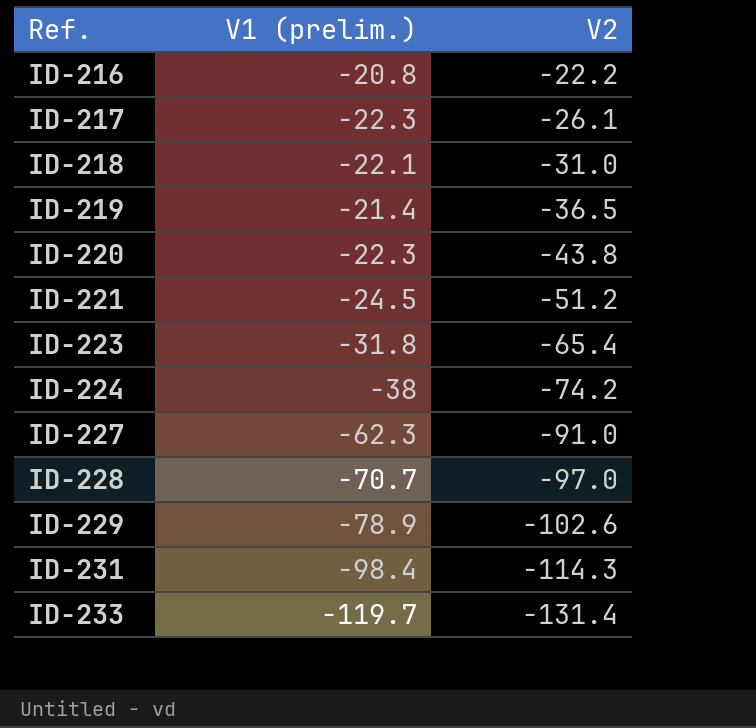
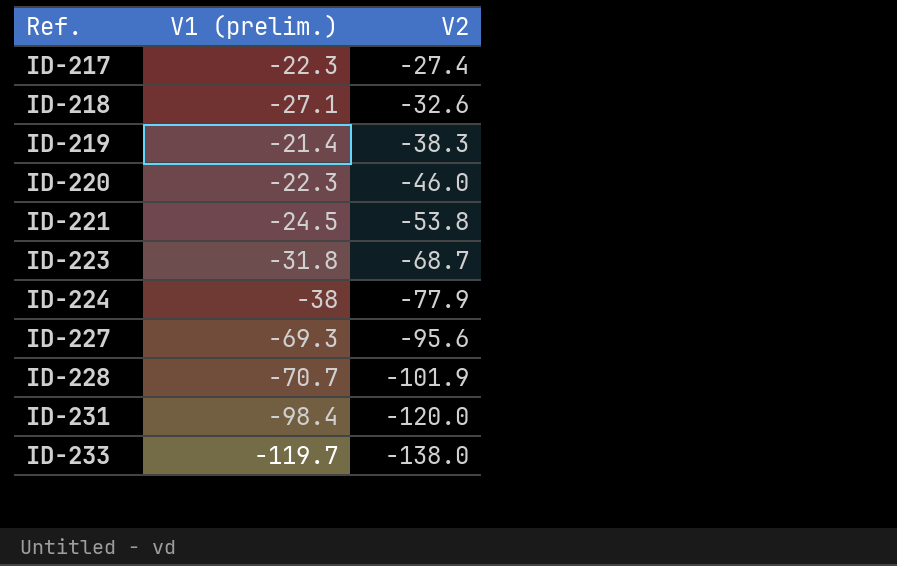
row ID-216: -20.8 | -22.2 -> none
row ID-229: -78.9 | -102.6 -> none
ID-217 | V2: -26.1 -> -27.4
ID-218 | V1 (prelim.): -22.1 -> -27.1
ID-218 | V2: -31.0 -> -32.6
ID-219 | V2: -36.5 -> -38.3
ID-220 | V2: -43.8 -> -46.0
ID-221 | V2: -51.2 -> -53.8
ID-223 | V2: -65.4 -> -68.7
ID-224 | V2: -74.2 -> -77.9
ID-227 | V1 (prelim.): -62.3 -> -69.3
ID-227 | V2: -91.0 -> -95.6
ID-228 | V2: -97.0 -> -101.9
ID-231 | V2: -114.3 -> -120.0
ID-233 | V2: -131.4 -> -138.0

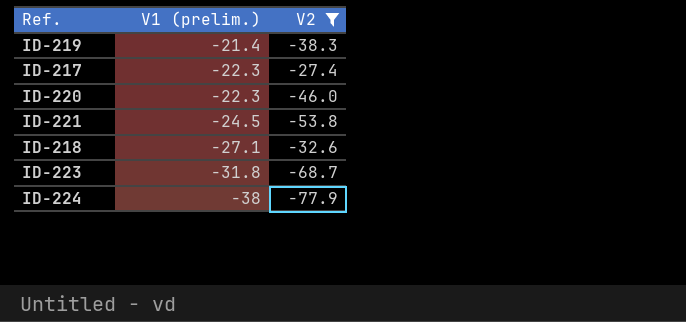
filter: none -> V2 >= -77.9
row order: Ref. ascending -> V1 (prelim.) descending

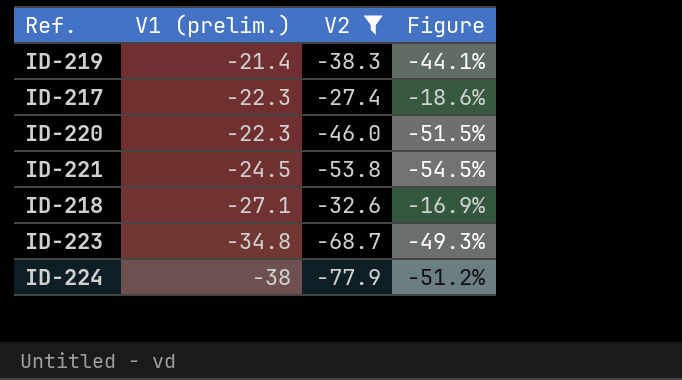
column Figure | formula: none -> ([V1 (prelim.)] - [V2]) / [V2]
ID-223 | V1 (prelim.): -31.8 -> -34.8

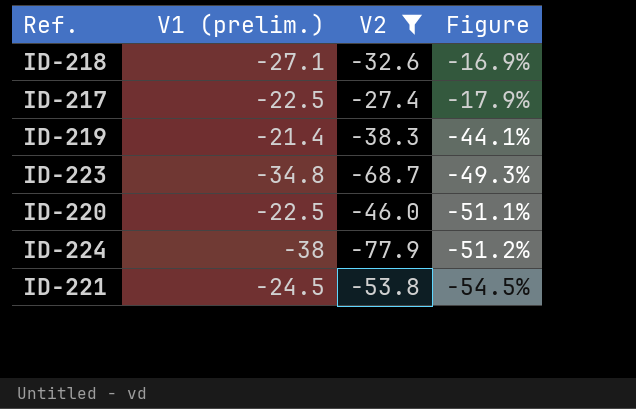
row order: V1 (prelim.) descending -> Figure descending
ID-217 | V1 (prelim.): -22.3 -> -22.5
ID-217 | Figure: -18.6% -> -17.9%
ID-220 | V1 (prelim.): -22.3 -> -22.5
ID-220 | Figure: -51.5% -> -51.1%

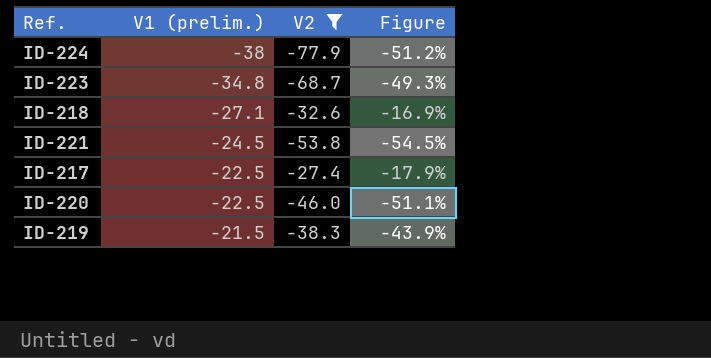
row order: Figure descending -> V1 (prelim.) ascending
ID-219 | V1 (prelim.): -21.4 -> -21.5
ID-219 | Figure: -44.1% -> -43.9%

